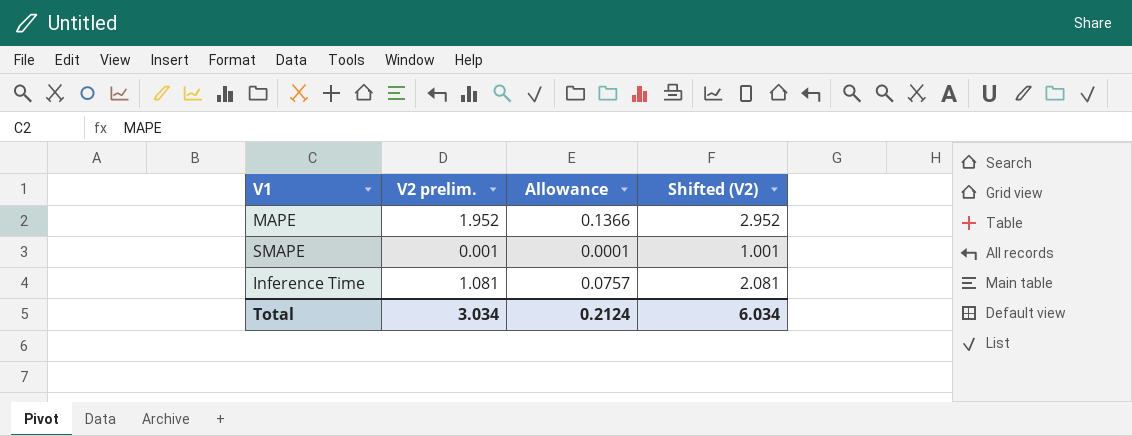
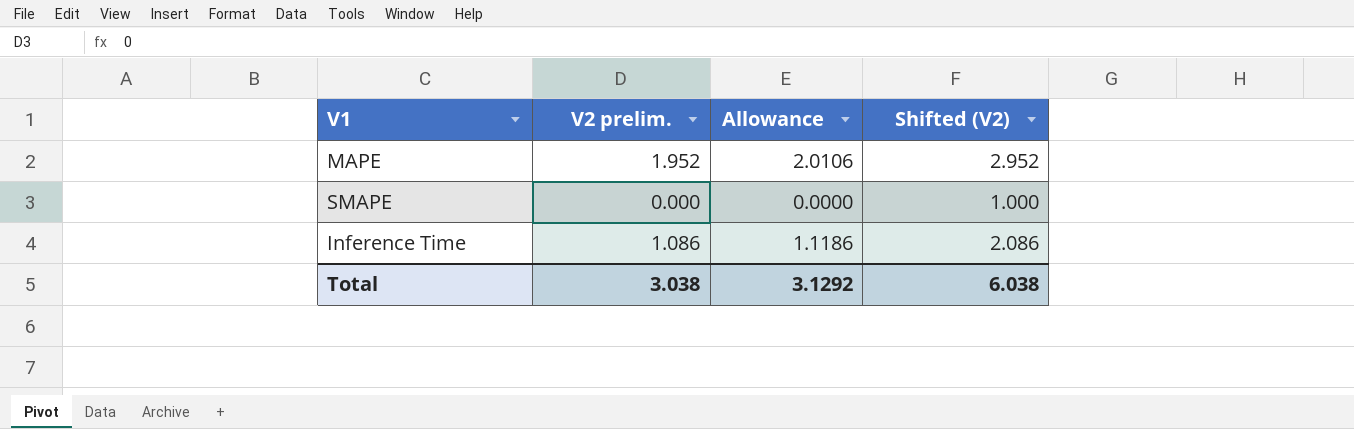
column Allowance | formula: [V2 prelim.] * 0.07 -> [V2 prelim.] * 1.03
SMAPE | V2 prelim.: 0.001 -> 0.000
SMAPE | Shifted (V2): 1.001 -> 1.000
Inference Time | V2 prelim.: 1.081 -> 1.086
Inference Time | Shifted (V2): 2.081 -> 2.086
Total | V2 prelim.: 3.034 -> 3.038
Total | Allowance: 0.2124 -> 3.1292
Total | Shifted (V2): 6.034 -> 6.038

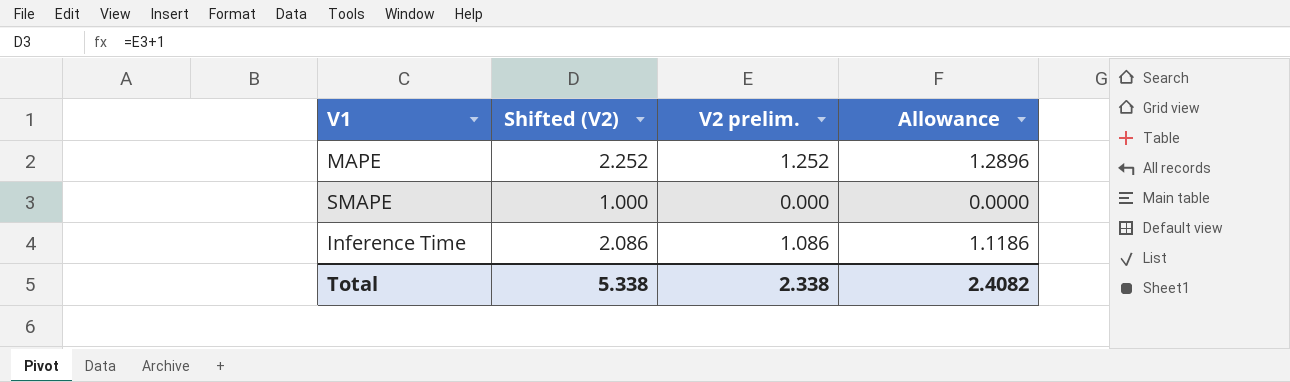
column Shifted (V2) | position: 4 -> 2
MAPE | Shifted (V2): 2.952 -> 2.252
MAPE | V2 prelim.: 1.952 -> 1.252
MAPE | Allowance: 2.0106 -> 1.2896
Total | Shifted (V2): 6.038 -> 5.338
Total | V2 prelim.: 3.038 -> 2.338
Total | Allowance: 3.1292 -> 2.4082

